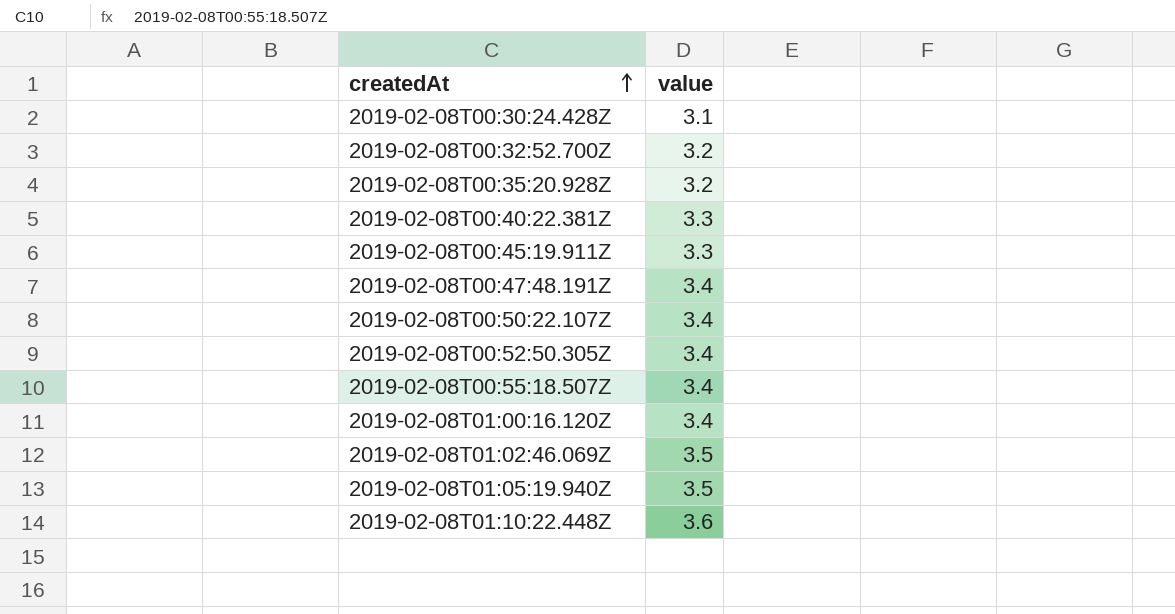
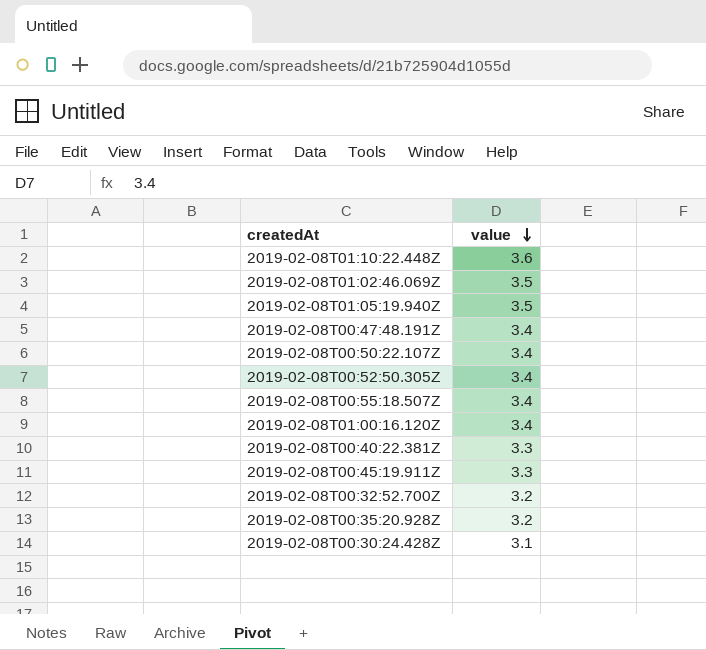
row order: createdAt ascending -> value descending

